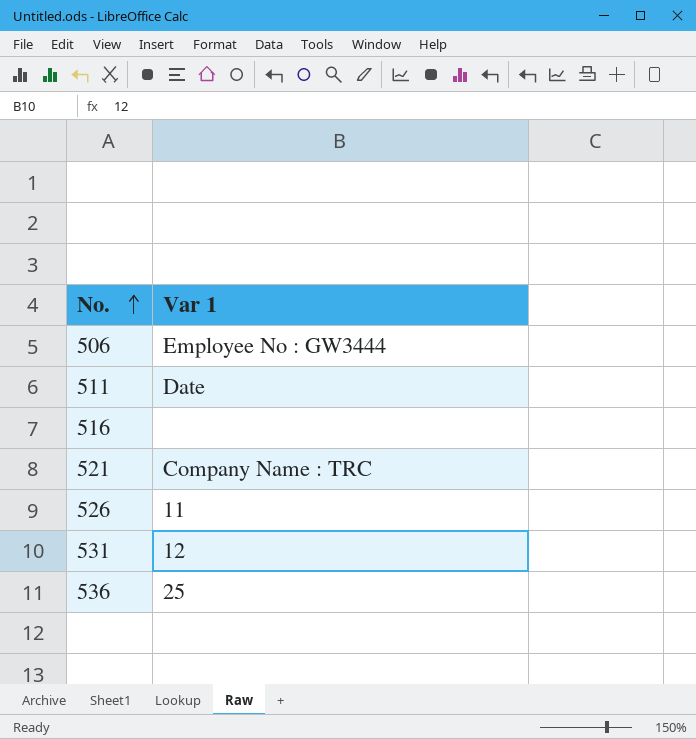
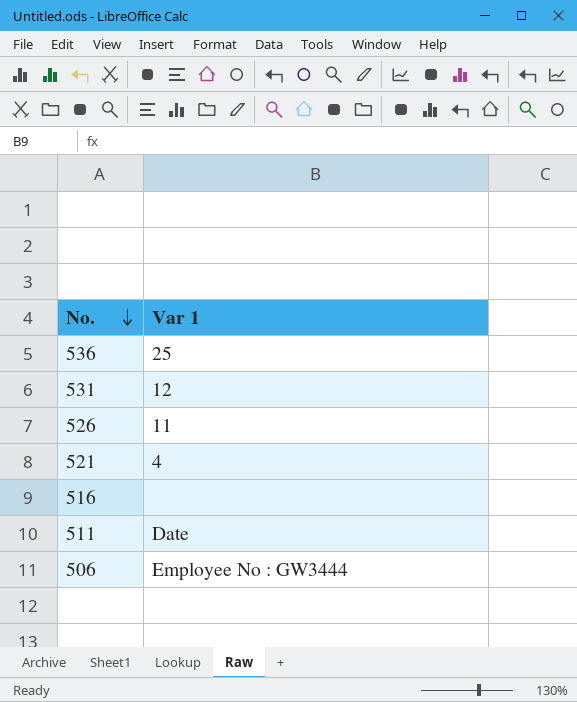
row order: No. ascending -> No. descending
521 | Var 1: Company Name : TRC -> 4

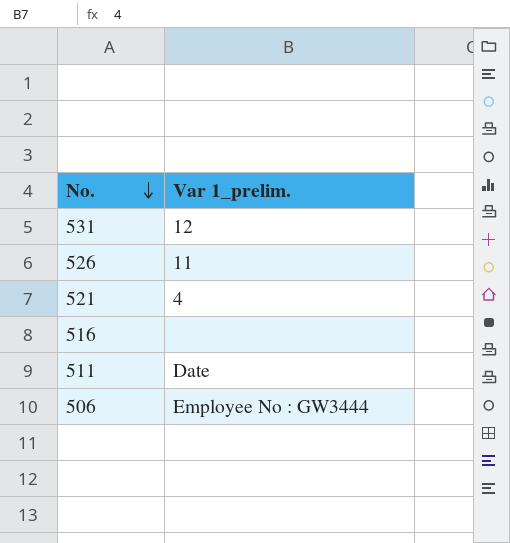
column name: Var 1 -> Var 1_prelim.
row 536: 25 -> none

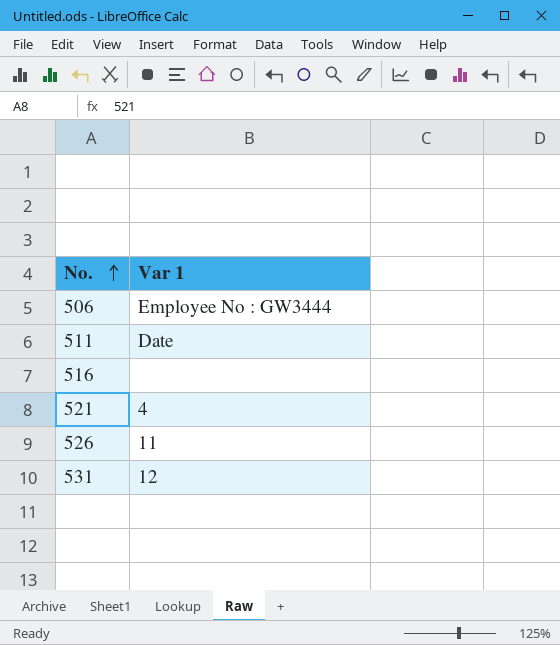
row order: No. descending -> No. ascending
column name: Var 1_prelim. -> Var 1

